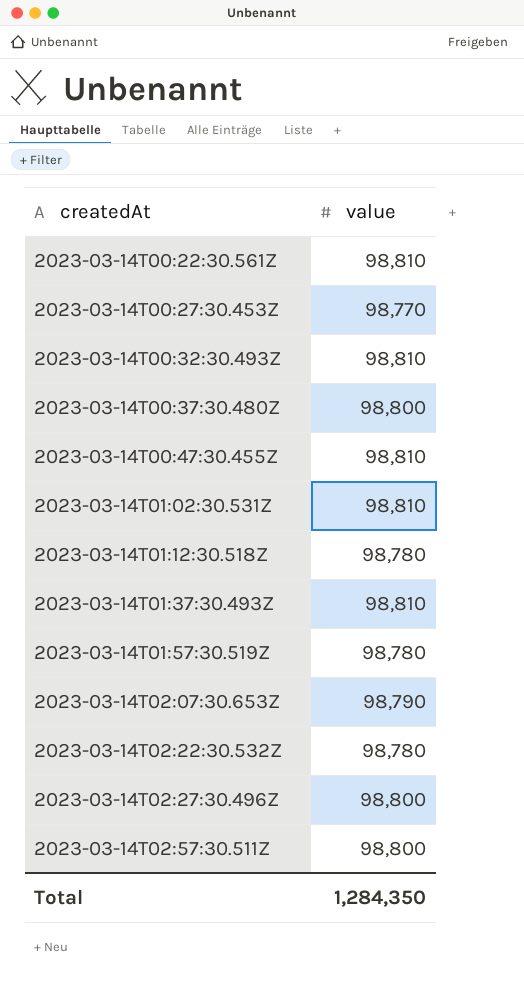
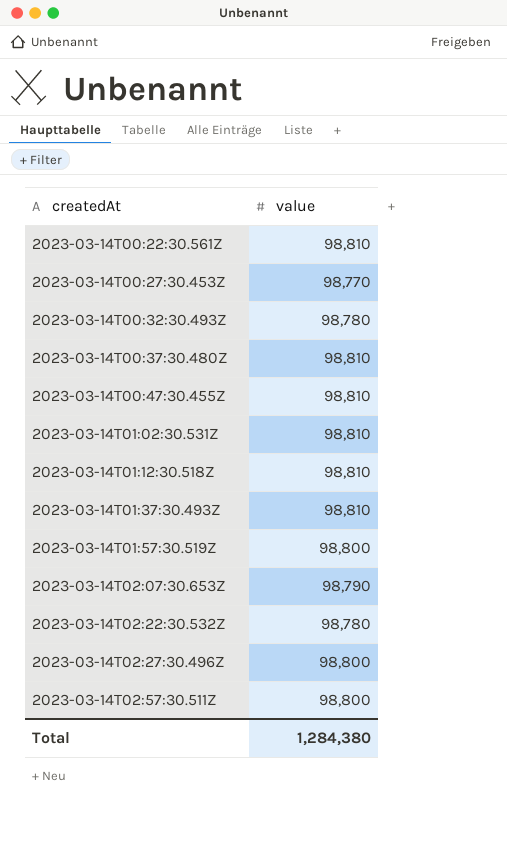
2023-03-14T00:32:30.493Z | value: 98,810 -> 98,780
2023-03-14T00:37:30.480Z | value: 98,800 -> 98,810
2023-03-14T01:12:30.518Z | value: 98,780 -> 98,810
2023-03-14T01:57:30.519Z | value: 98,780 -> 98,800
Total | value: 1,284,350 -> 1,284,380

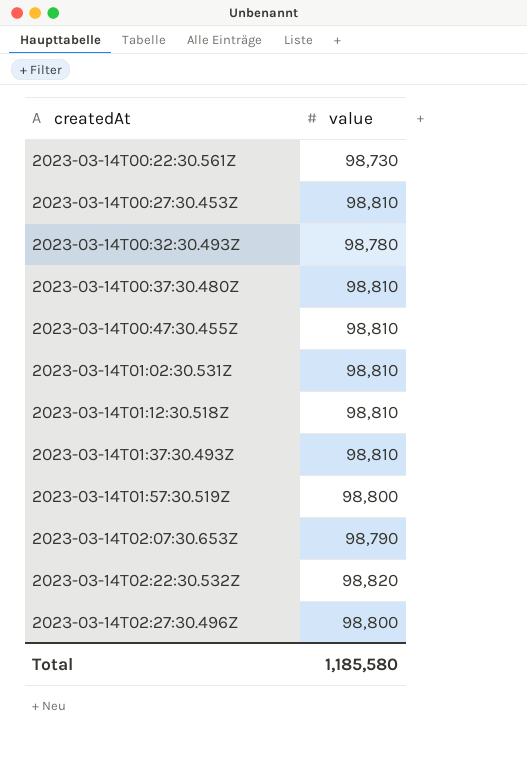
row 2023-03-14T02:57:30.511Z: 98,800 -> none
2023-03-14T00:22:30.561Z | value: 98,810 -> 98,730
2023-03-14T00:27:30.453Z | value: 98,770 -> 98,810
2023-03-14T02:22:30.532Z | value: 98,780 -> 98,820
Total | value: 1,284,380 -> 1,185,580

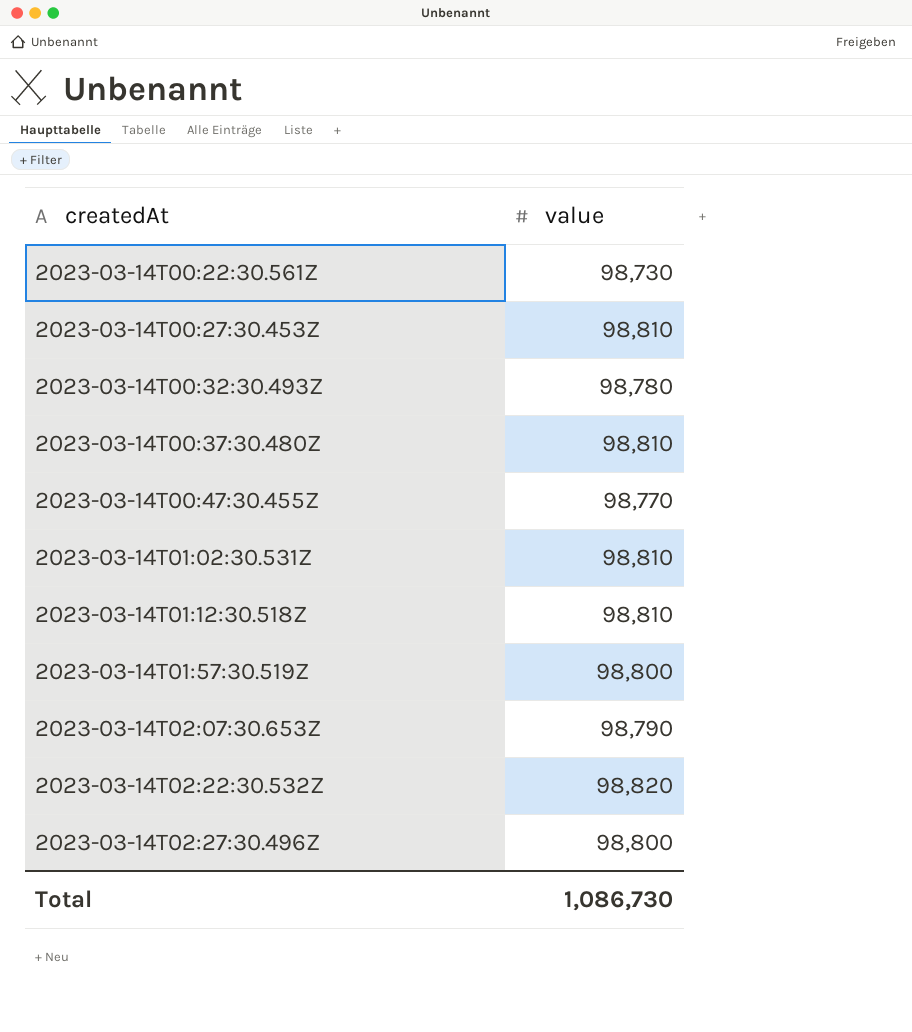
row 2023-03-14T01:37:30.493Z: 98,810 -> none
2023-03-14T00:47:30.455Z | value: 98,810 -> 98,770
Total | value: 1,185,580 -> 1,086,730

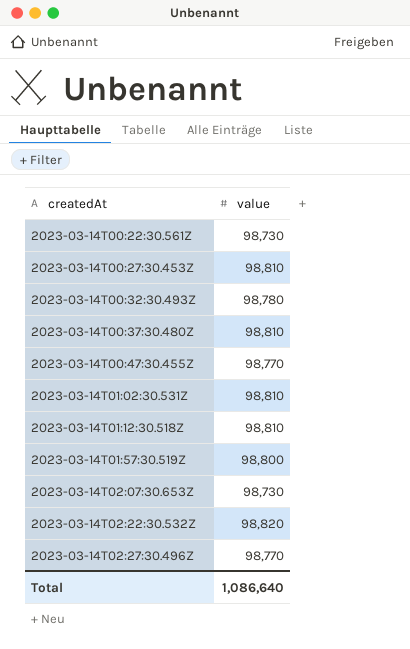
2023-03-14T02:07:30.653Z | value: 98,790 -> 98,730
2023-03-14T02:27:30.496Z | value: 98,800 -> 98,770
Total | value: 1,086,730 -> 1,086,640

